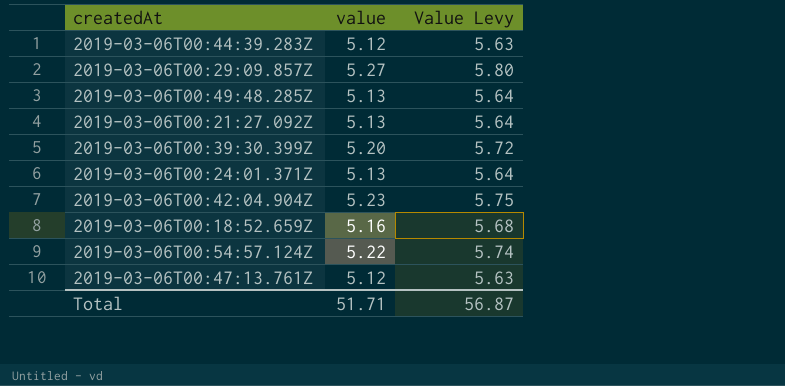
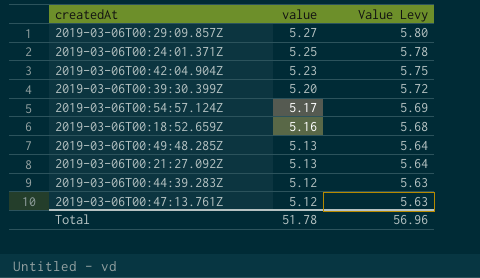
row order: none -> value descending
2019-03-06T00:24:01.371Z | value: 5.13 -> 5.25
2019-03-06T00:24:01.371Z | Value Levy: 5.64 -> 5.78
2019-03-06T00:54:57.124Z | value: 5.22 -> 5.17
2019-03-06T00:54:57.124Z | Value Levy: 5.74 -> 5.69
Total | value: 51.71 -> 51.78
Total | Value Levy: 56.87 -> 56.96

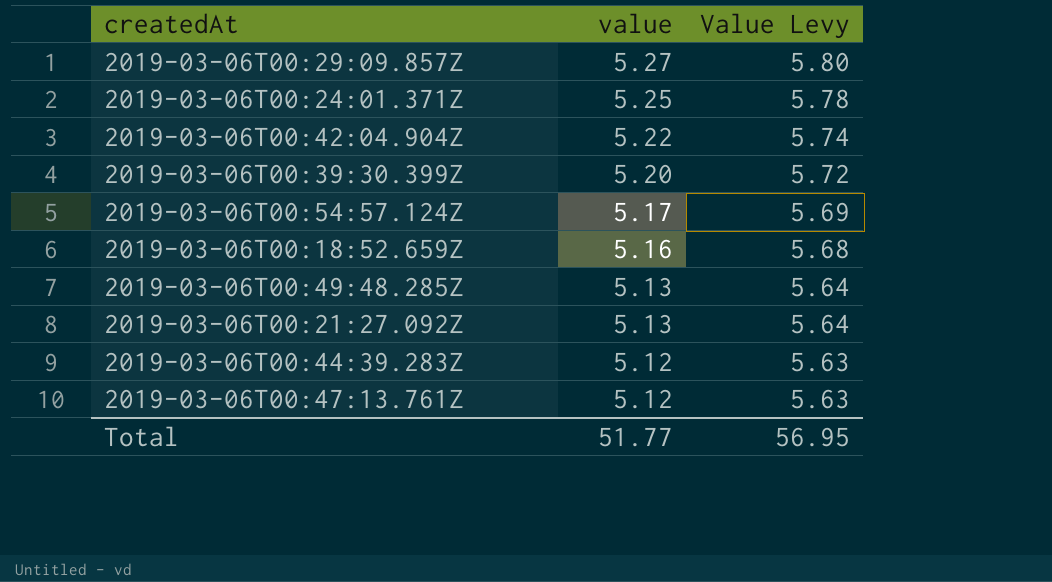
2019-03-06T00:42:04.904Z | value: 5.23 -> 5.22
2019-03-06T00:42:04.904Z | Value Levy: 5.75 -> 5.74
Total | value: 51.78 -> 51.77
Total | Value Levy: 56.96 -> 56.95

